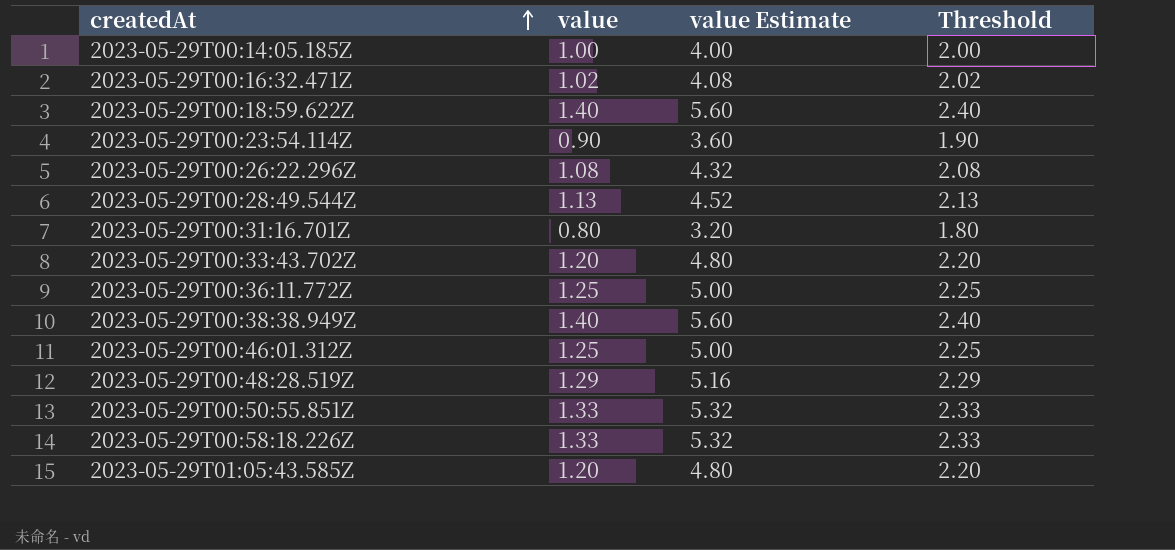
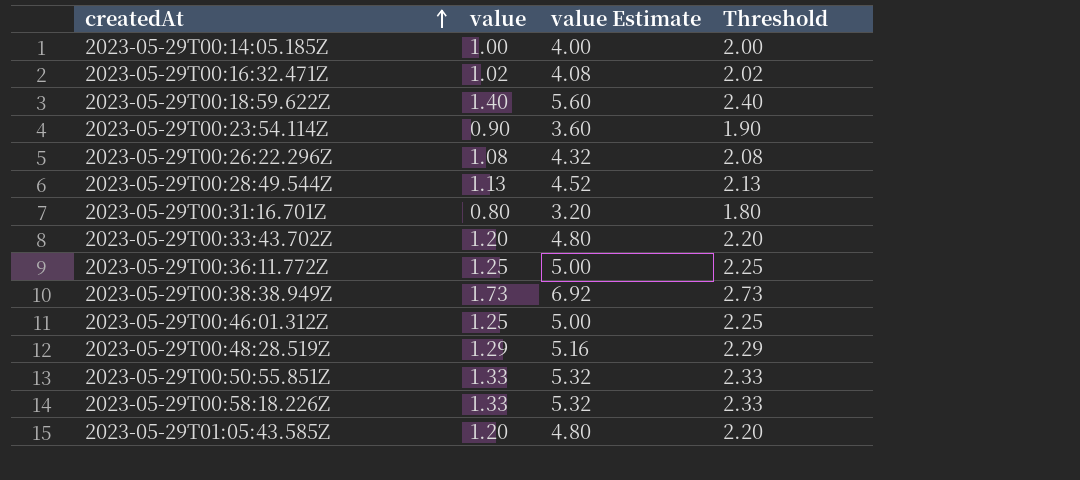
2023-05-29T00:38:38.949Z | value: 1.40 -> 1.73
2023-05-29T00:38:38.949Z | value Estimate: 5.60 -> 6.92
2023-05-29T00:38:38.949Z | Threshold: 2.40 -> 2.73

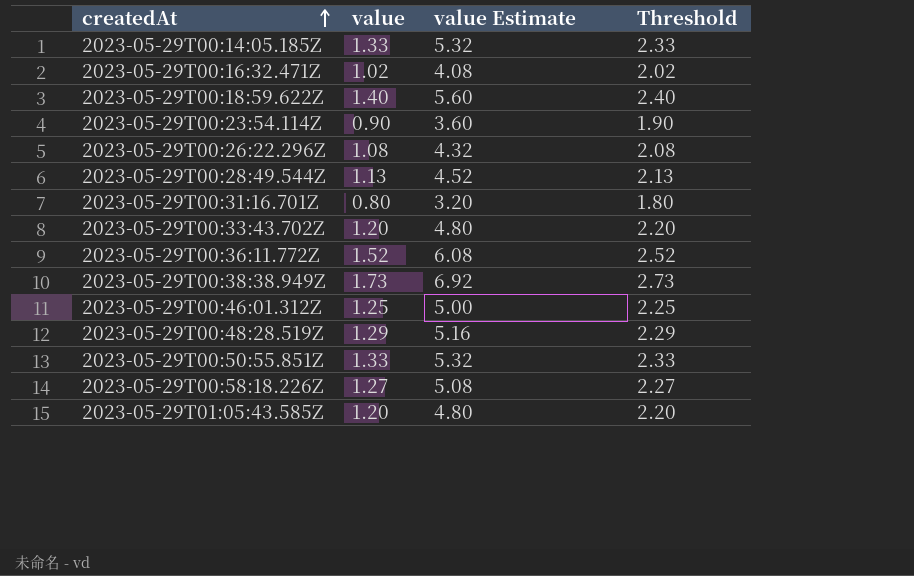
2023-05-29T00:14:05.185Z | value: 1.00 -> 1.33
2023-05-29T00:14:05.185Z | value Estimate: 4.00 -> 5.32
2023-05-29T00:14:05.185Z | Threshold: 2.00 -> 2.33
2023-05-29T00:36:11.772Z | value: 1.25 -> 1.52
2023-05-29T00:36:11.772Z | value Estimate: 5.00 -> 6.08
2023-05-29T00:36:11.772Z | Threshold: 2.25 -> 2.52
2023-05-29T00:58:18.226Z | value: 1.33 -> 1.27
2023-05-29T00:58:18.226Z | value Estimate: 5.32 -> 5.08
2023-05-29T00:58:18.226Z | Threshold: 2.33 -> 2.27

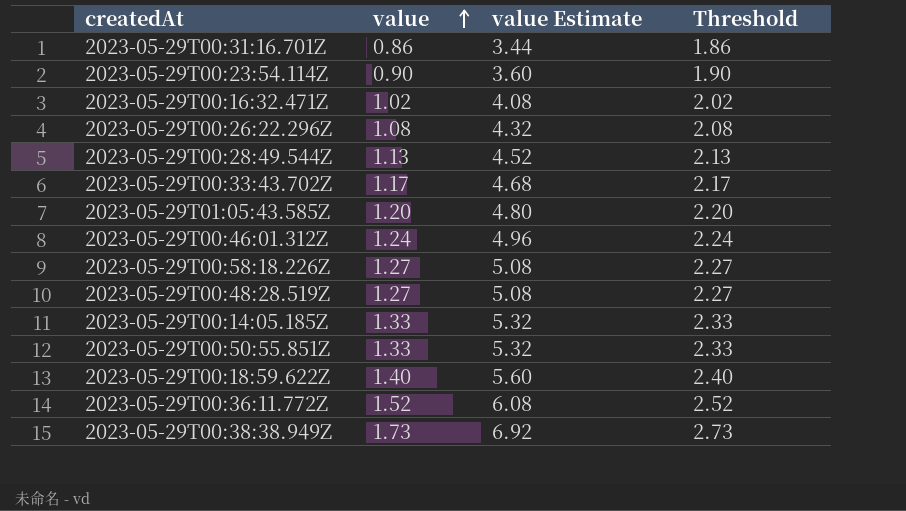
row order: createdAt ascending -> value ascending
2023-05-29T00:31:16.701Z | value: 0.80 -> 0.86
2023-05-29T00:31:16.701Z | value Estimate: 3.20 -> 3.44
2023-05-29T00:31:16.701Z | Threshold: 1.80 -> 1.86
2023-05-29T00:33:43.702Z | value: 1.20 -> 1.17
2023-05-29T00:33:43.702Z | value Estimate: 4.80 -> 4.68
2023-05-29T00:33:43.702Z | Threshold: 2.20 -> 2.17
2023-05-29T00:46:01.312Z | value: 1.25 -> 1.24
2023-05-29T00:46:01.312Z | value Estimate: 5.00 -> 4.96
2023-05-29T00:46:01.312Z | Threshold: 2.25 -> 2.24
2023-05-29T00:48:28.519Z | value: 1.29 -> 1.27
2023-05-29T00:48:28.519Z | value Estimate: 5.16 -> 5.08
2023-05-29T00:48:28.519Z | Threshold: 2.29 -> 2.27

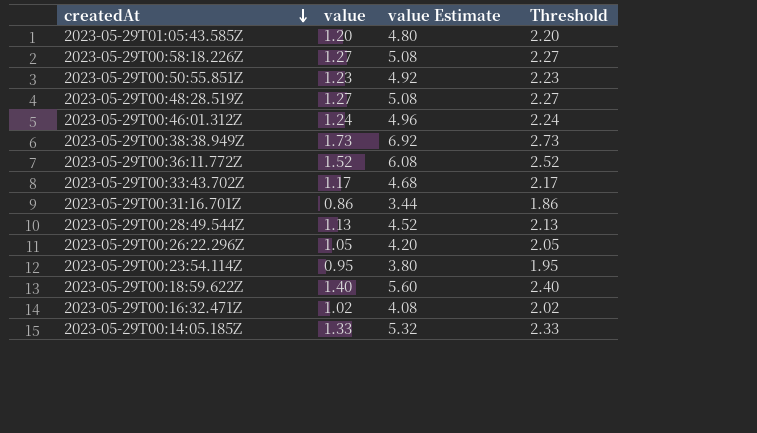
row order: value ascending -> createdAt descending
2023-05-29T00:50:55.851Z | value: 1.33 -> 1.23
2023-05-29T00:50:55.851Z | value Estimate: 5.32 -> 4.92
2023-05-29T00:50:55.851Z | Threshold: 2.33 -> 2.23
2023-05-29T00:26:22.296Z | value: 1.08 -> 1.05
2023-05-29T00:26:22.296Z | value Estimate: 4.32 -> 4.20
2023-05-29T00:26:22.296Z | Threshold: 2.08 -> 2.05
2023-05-29T00:23:54.114Z | value: 0.90 -> 0.95
2023-05-29T00:23:54.114Z | value Estimate: 3.60 -> 3.80
2023-05-29T00:23:54.114Z | Threshold: 1.90 -> 1.95

